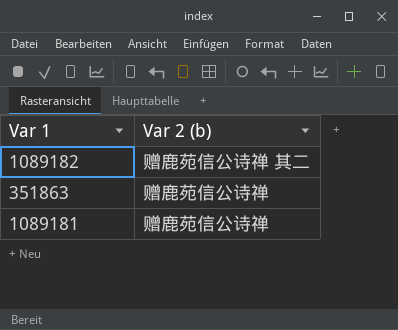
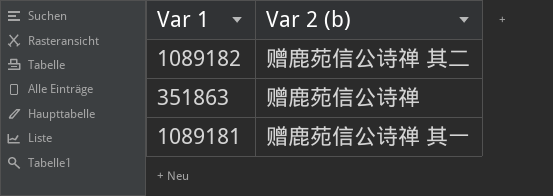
1089181 | Var 2 (b): 赠鹿苑信公诗禅 -> 赠鹿苑信公诗禅 其一

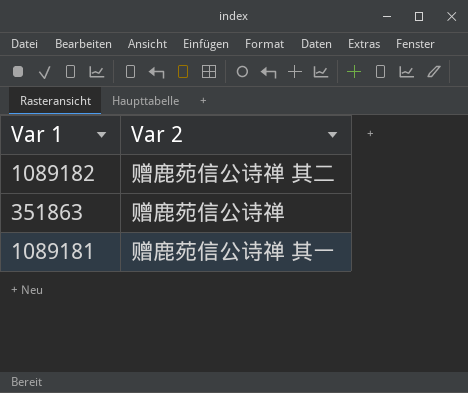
column name: Var 2 (b) -> Var 2

